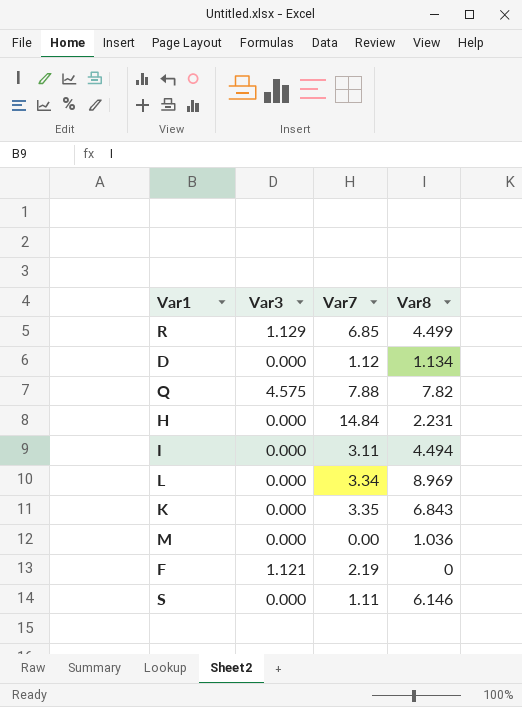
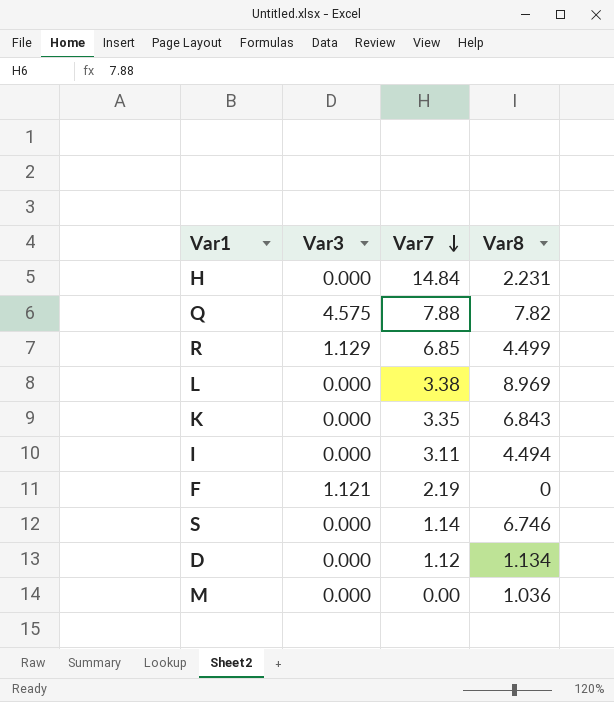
row order: none -> Var7 descending
L | Var7: 3.34 -> 3.38
S | Var7: 1.11 -> 1.14
S | Var8: 6.146 -> 6.746

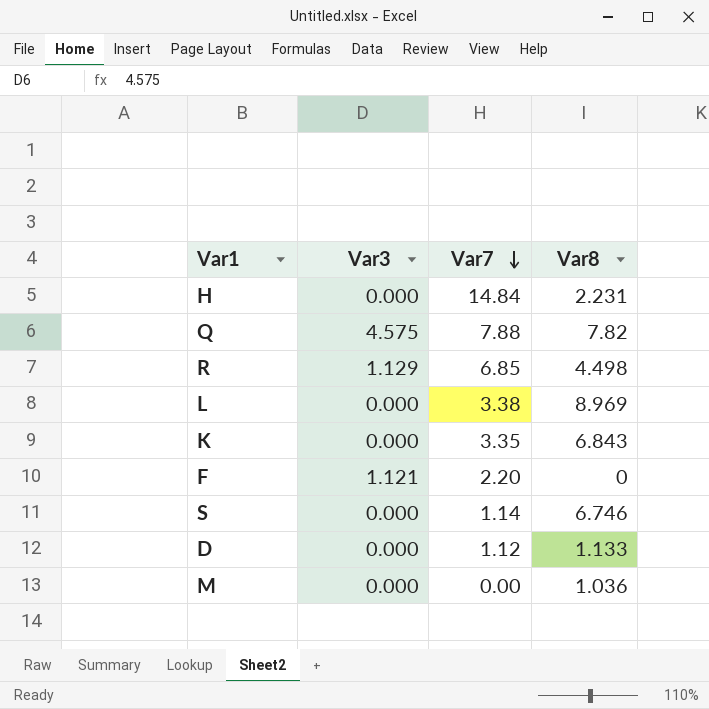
row I: 0.000 | 3.11 | 4.494 -> none
R | Var8: 4.499 -> 4.498
F | Var7: 2.19 -> 2.20
D | Var8: 1.134 -> 1.133

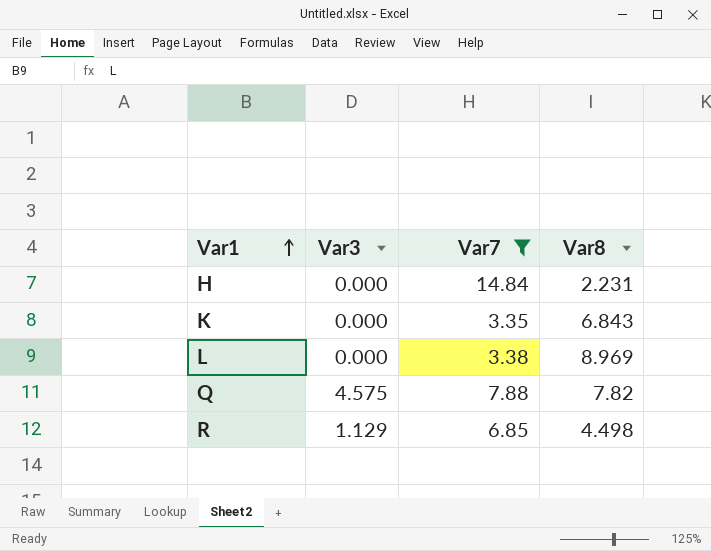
filter: none -> Var7 >= 3.35
row order: Var7 descending -> Var1 ascending

